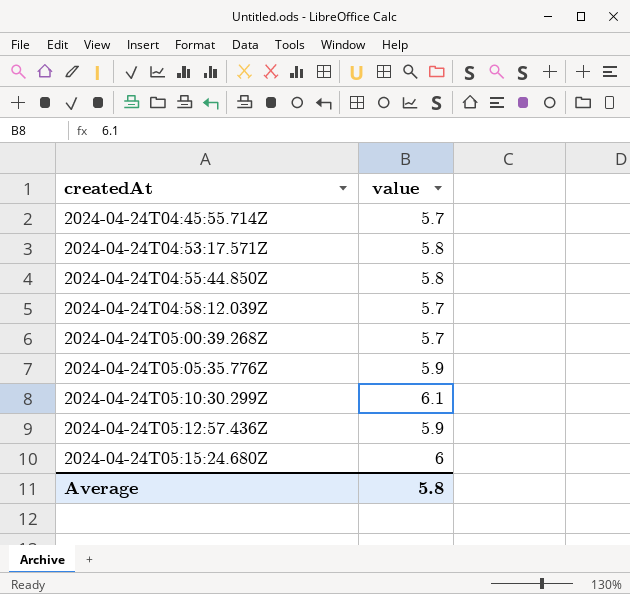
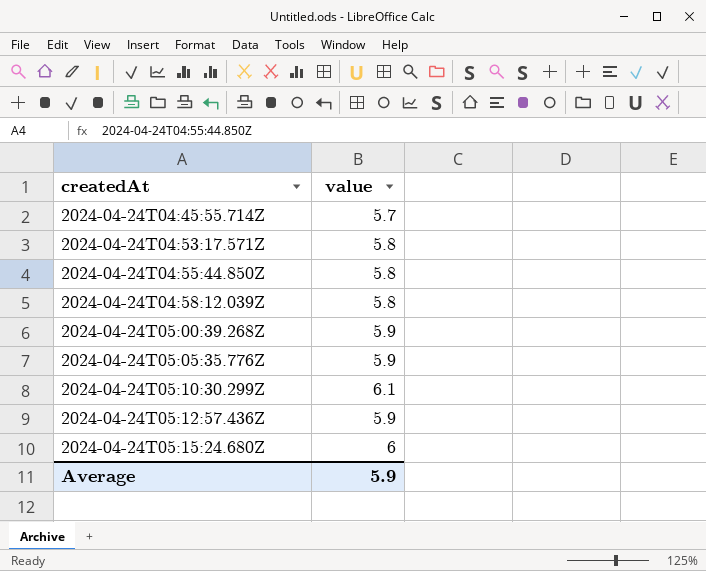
2024-04-24T04:58:12.039Z | value: 5.7 -> 5.8
2024-04-24T05:00:39.268Z | value: 5.7 -> 5.9
Average | value: 5.8 -> 5.9

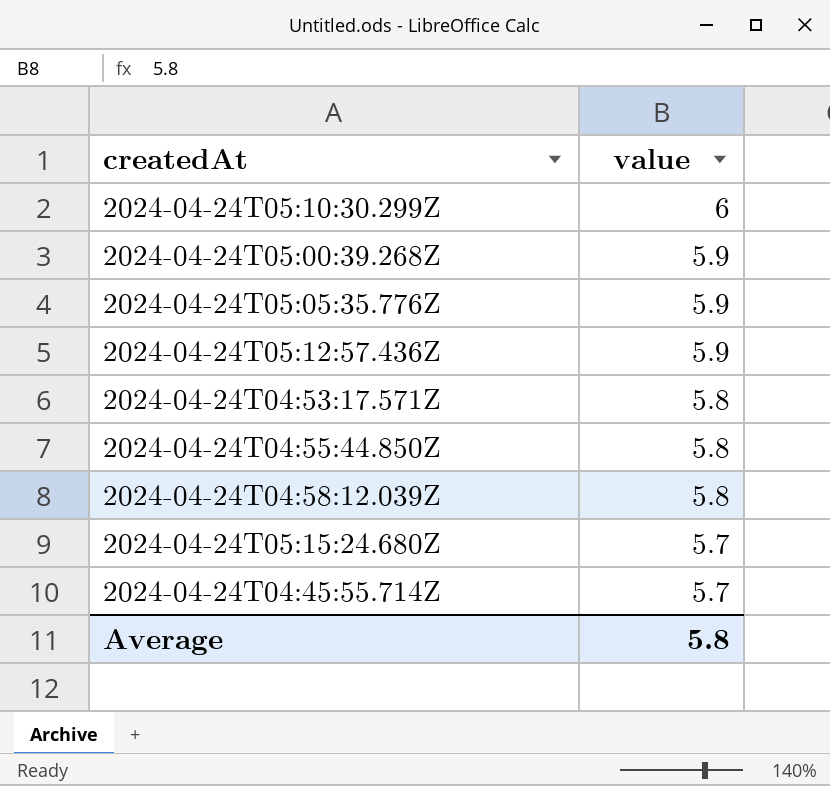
row order: createdAt ascending -> value descending
2024-04-24T05:10:30.299Z | value: 6.1 -> 6
2024-04-24T05:15:24.680Z | value: 6 -> 5.7
Average | value: 5.9 -> 5.8

